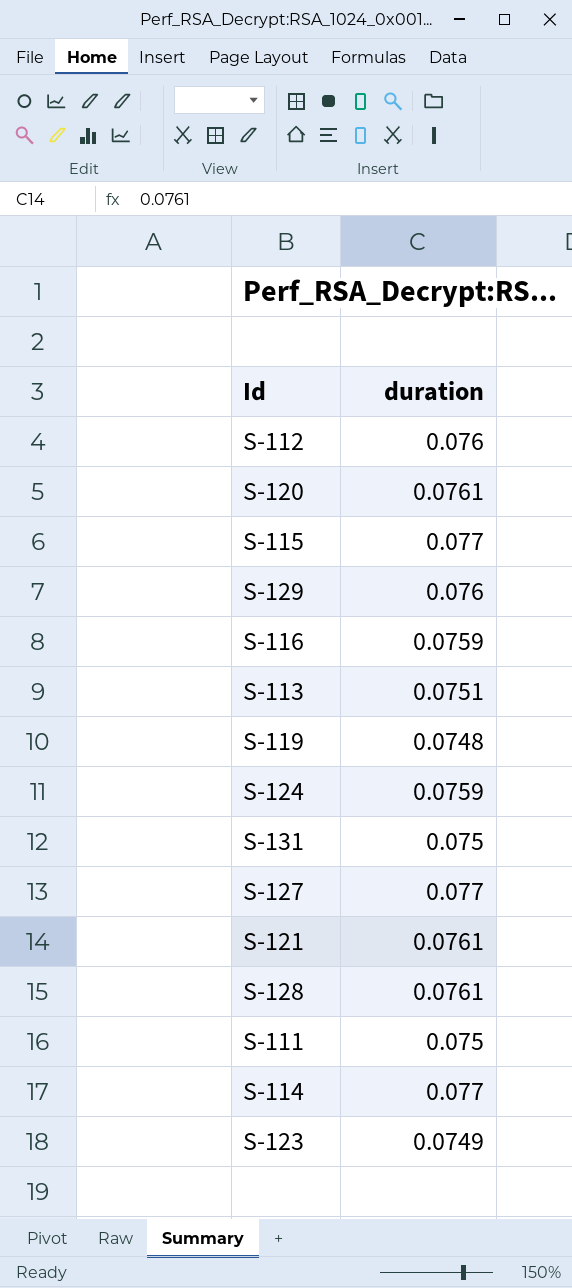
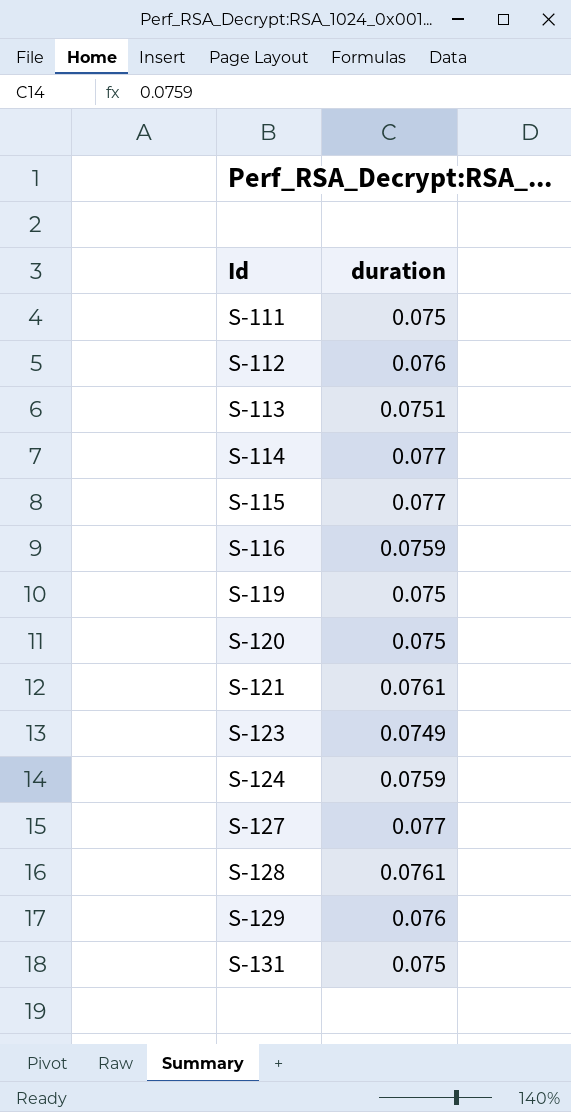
row order: none -> Id ascending
S-119 | duration: 0.0748 -> 0.075
S-120 | duration: 0.0761 -> 0.075

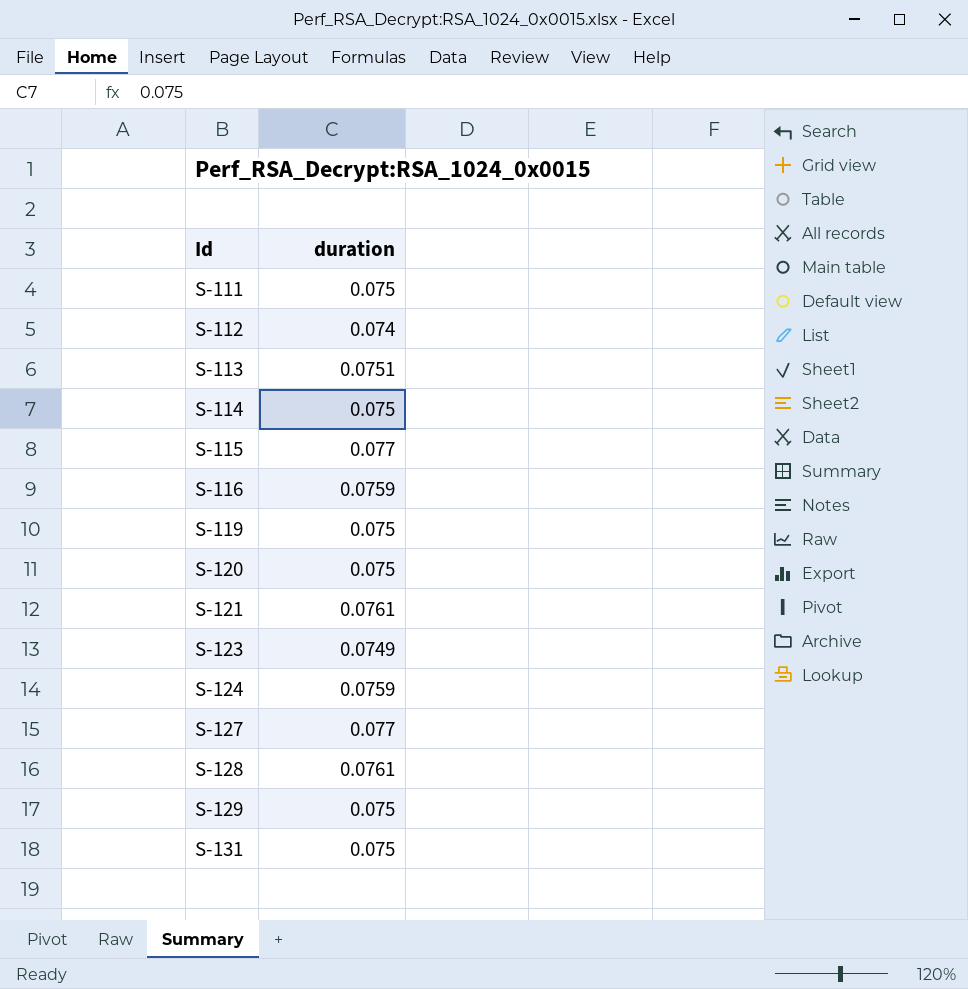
S-112 | duration: 0.076 -> 0.074
S-114 | duration: 0.077 -> 0.075
S-129 | duration: 0.076 -> 0.075

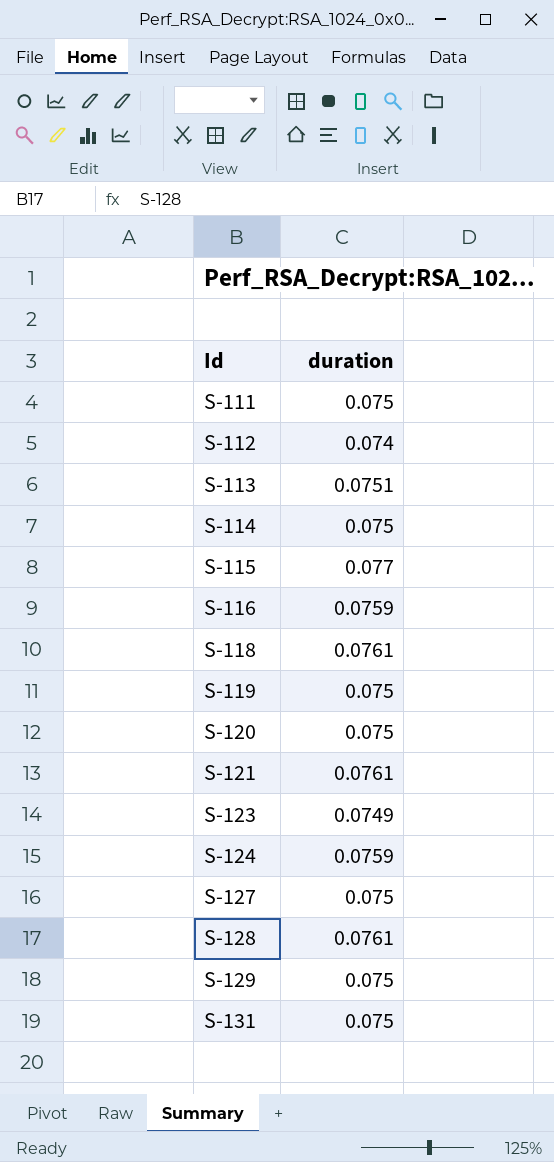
row S-118: none -> 0.0761
S-127 | duration: 0.077 -> 0.075

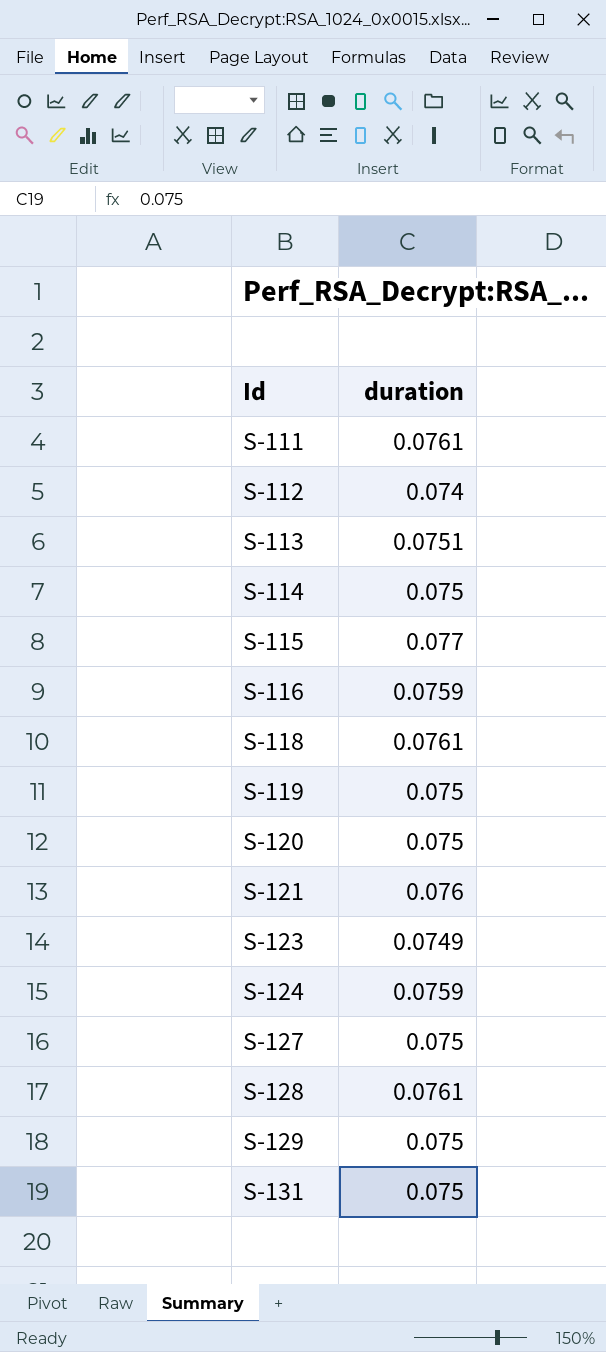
S-111 | duration: 0.075 -> 0.0761
S-121 | duration: 0.0761 -> 0.076

